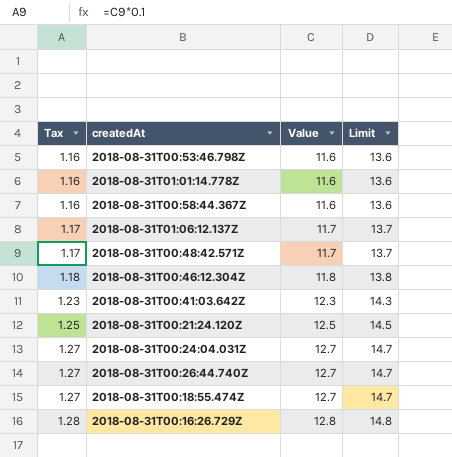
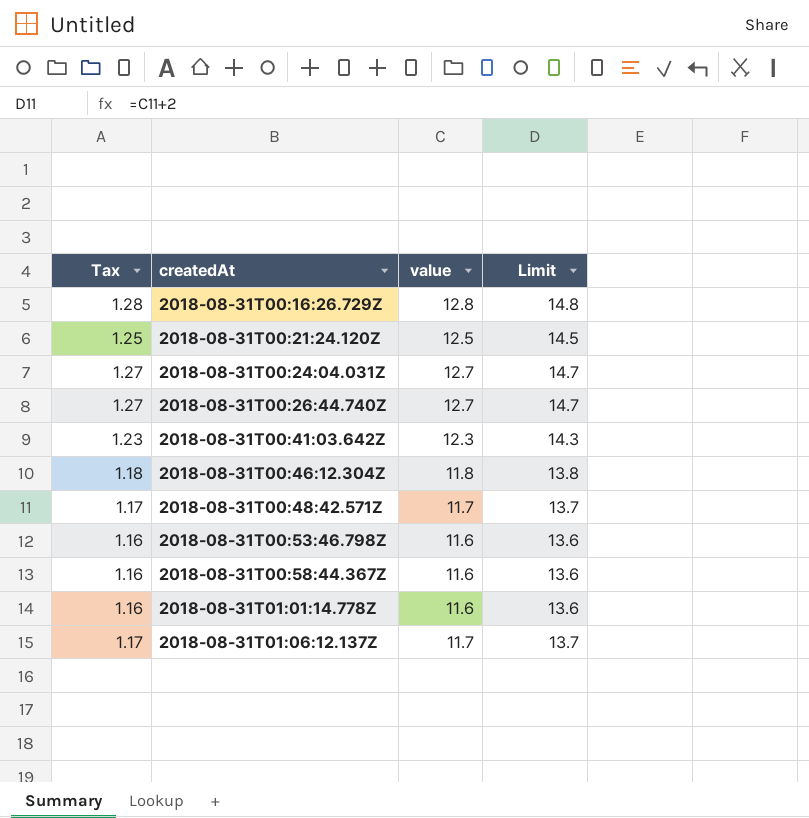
row order: Tax ascending -> createdAt ascending
column name: Value -> value
row 2018-08-31T00:18:55.474Z: 1.27 | 12.7 | 14.7 -> none

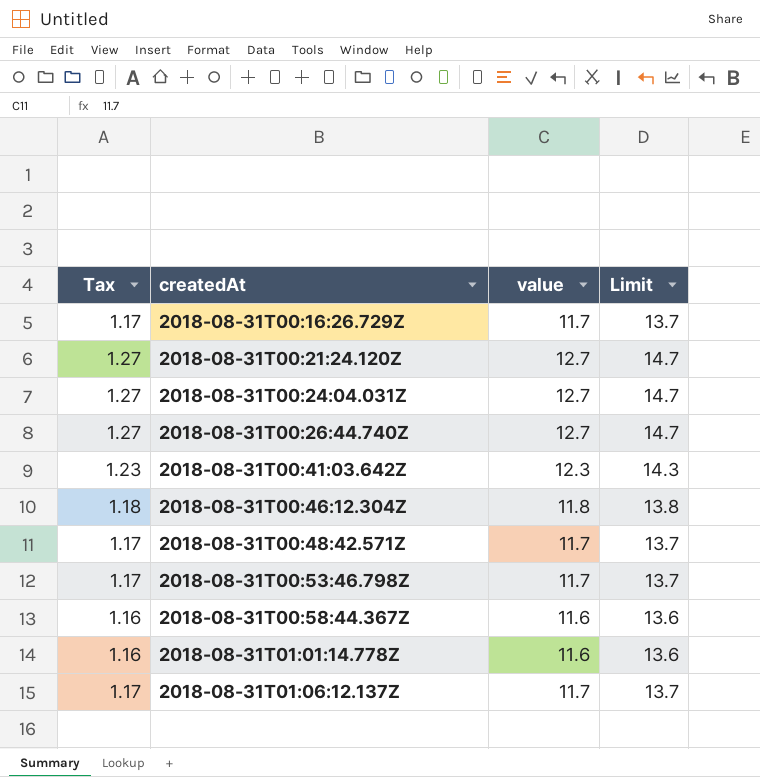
2018-08-31T00:16:26.729Z | Tax: 1.28 -> 1.17
2018-08-31T00:16:26.729Z | value: 12.8 -> 11.7
2018-08-31T00:16:26.729Z | Limit: 14.8 -> 13.7
2018-08-31T00:21:24.120Z | Tax: 1.25 -> 1.27
2018-08-31T00:21:24.120Z | value: 12.5 -> 12.7
2018-08-31T00:21:24.120Z | Limit: 14.5 -> 14.7
2018-08-31T00:53:46.798Z | Tax: 1.16 -> 1.17
2018-08-31T00:53:46.798Z | value: 11.6 -> 11.7
2018-08-31T00:53:46.798Z | Limit: 13.6 -> 13.7

